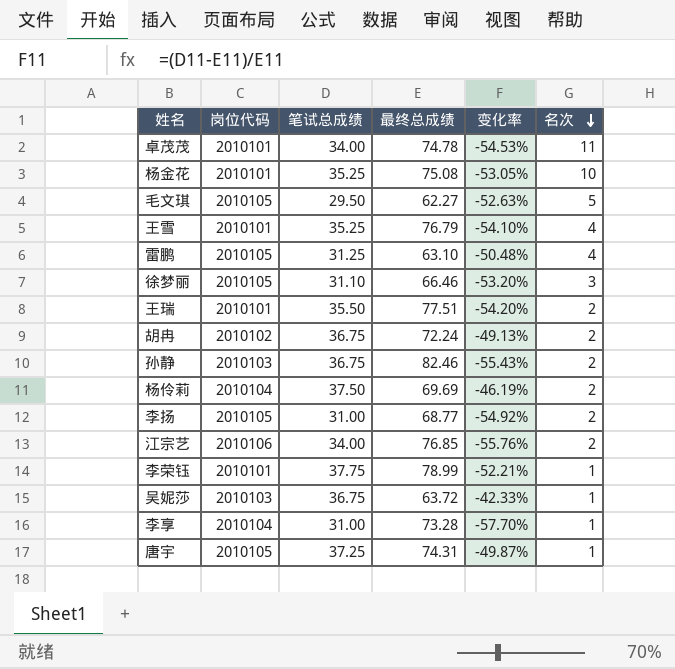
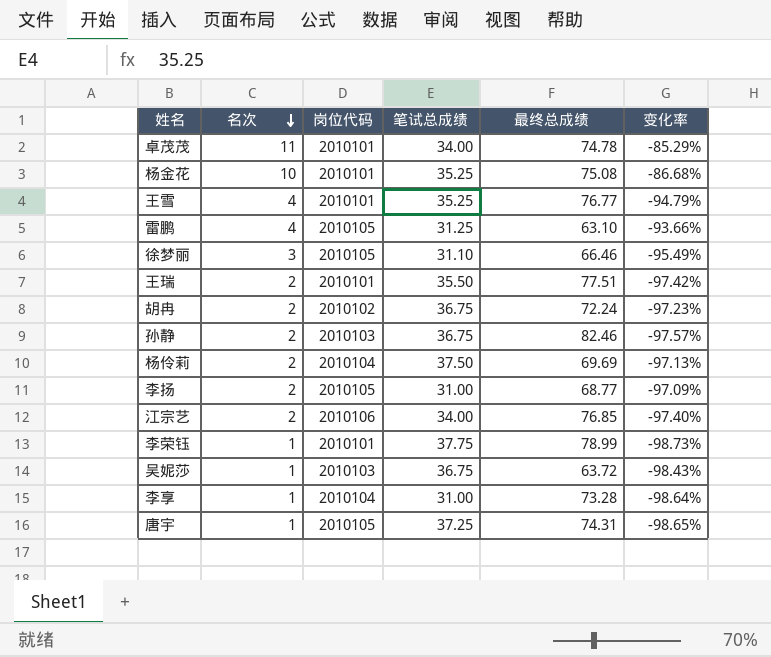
column 名次 | position: 6 -> 2
column 变化率 | formula: ([笔试总成绩] - [最终总成绩]) / [最终总成绩] -> ([名次] - [最终总成绩]) / [最终总成绩]
row 毛文琪: 2010105 | 29.50 | 62.27 | -52.63% | 5 -> none
王雪 | 最终总成绩: 76.79 -> 76.77

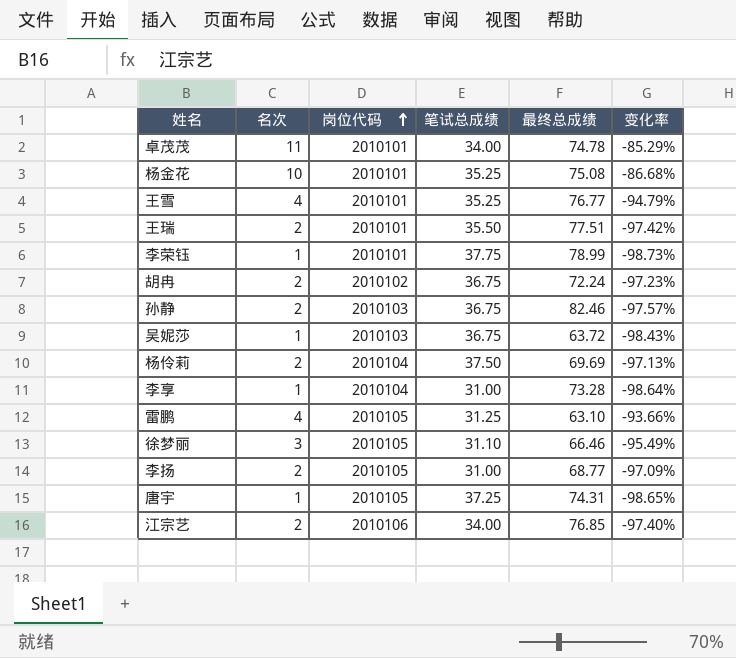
row order: 名次 descending -> 岗位代码 ascending

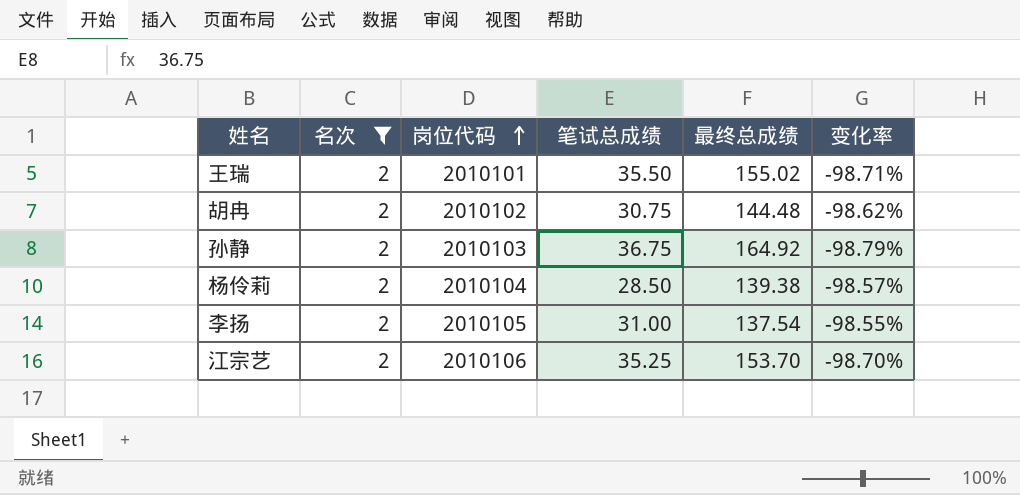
filter: none -> 名次 = 2
王瑞 | 最终总成绩: 77.51 -> 155.02
王瑞 | 变化率: -97.42% -> -98.71%
胡冉 | 笔试总成绩: 36.75 -> 30.75
胡冉 | 最终总成绩: 72.24 -> 144.48
胡冉 | 变化率: -97.23% -> -98.62%
孙静 | 最终总成绩: 82.46 -> 164.92
孙静 | 变化率: -97.57% -> -98.79%
杨伶莉 | 笔试总成绩: 37.50 -> 28.50
杨伶莉 | 最终总成绩: 69.69 -> 139.38
杨伶莉 | 变化率: -97.13% -> -98.57%
李扬 | 最终总成绩: 68.77 -> 137.54
李扬 | 变化率: -97.09% -> -98.55%
江宗艺 | 笔试总成绩: 34.00 -> 35.25
江宗艺 | 最终总成绩: 76.85 -> 153.70
江宗艺 | 变化率: -97.40% -> -98.70%

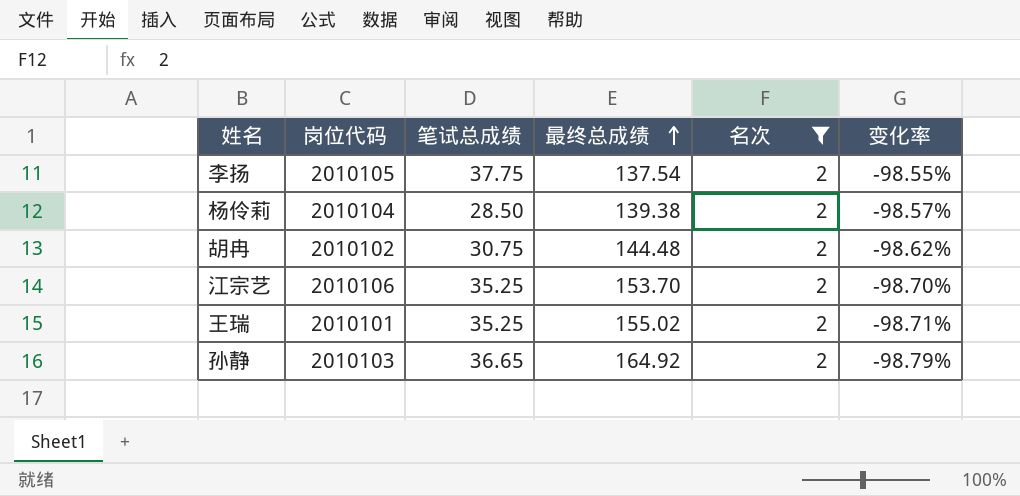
row order: 岗位代码 ascending -> 最终总成绩 ascending
column 名次 | position: 2 -> 5
李扬 | 笔试总成绩: 31.00 -> 37.75
王瑞 | 笔试总成绩: 35.50 -> 35.25
孙静 | 笔试总成绩: 36.75 -> 36.65

